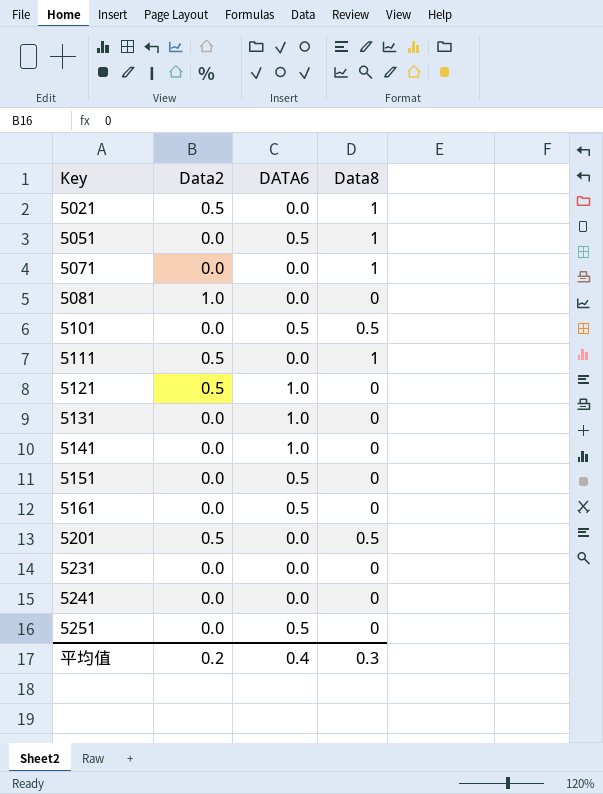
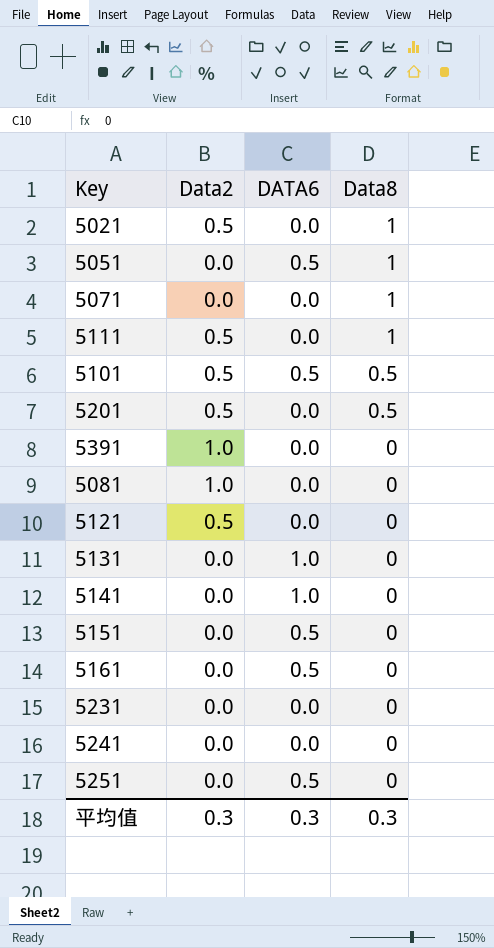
row order: Key ascending -> Data8 descending
5101 | Data2: 0.0 -> 0.5
row 5391: none -> 1.0 | 0.0 | 0
5121 | DATA6: 1.0 -> 0.0
平均值 | Data2: 0.2 -> 0.3
平均值 | DATA6: 0.4 -> 0.3

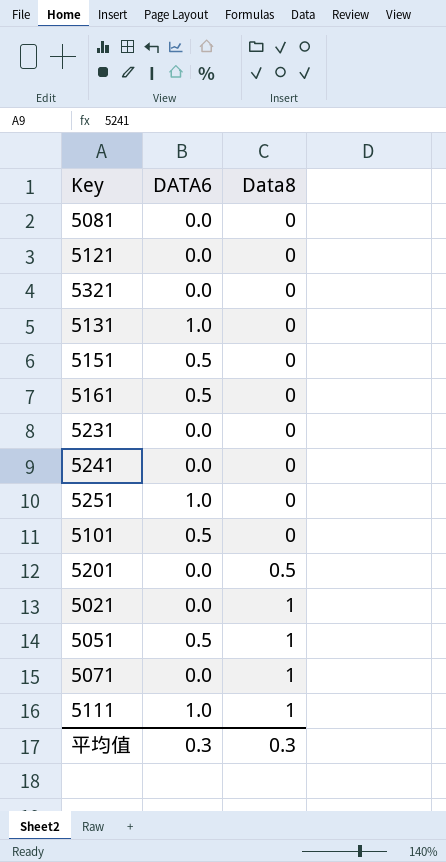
row order: Data8 descending -> Data8 ascending
column Data2 | position: 2 -> none
row 5391: 1.0 | 0.0 | 0 -> none
row 5141: 0.0 | 1.0 | 0 -> none
row 5321: none -> 0.0 | 0
5251 | DATA6: 0.5 -> 1.0
5101 | Data8: 0.5 -> 0
5111 | DATA6: 0.0 -> 1.0

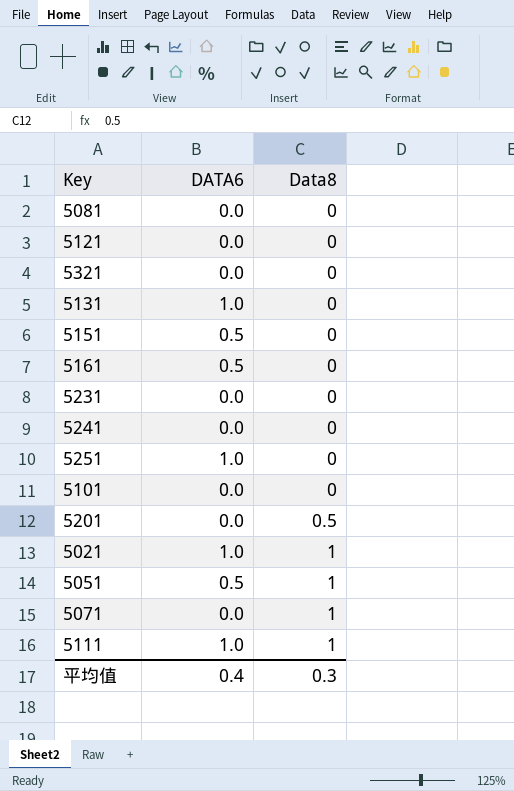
5101 | DATA6: 0.5 -> 0.0
5021 | DATA6: 0.0 -> 1.0
平均值 | DATA6: 0.3 -> 0.4

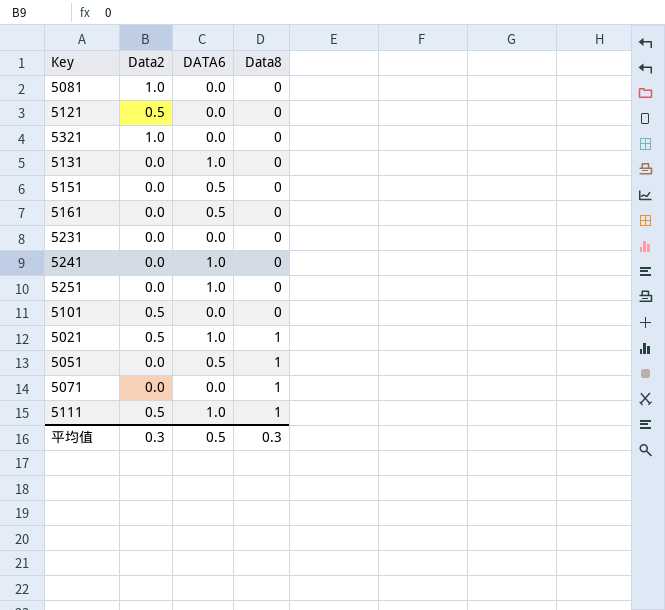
column Data2 | position: none -> 2
row 5201: 0.0 | 0.5 -> none
5241 | DATA6: 0.0 -> 1.0
平均值 | DATA6: 0.4 -> 0.5

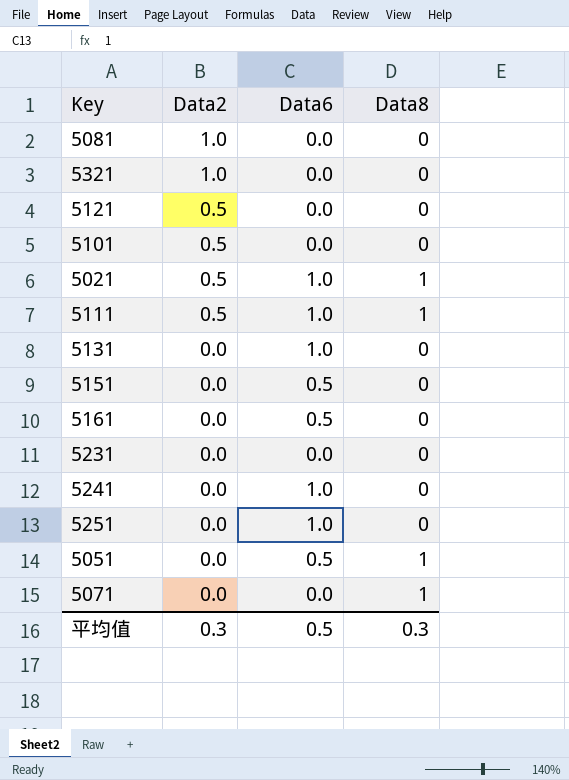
row order: Data8 ascending -> Data2 descending
column name: DATA6 -> Data6

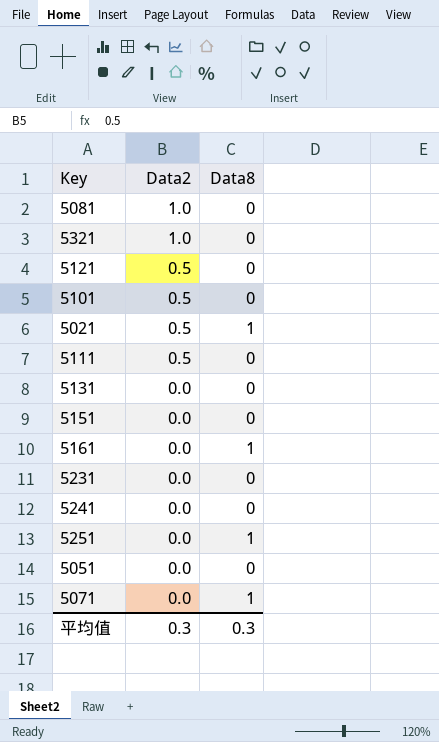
column Data6 | position: 3 -> none
5111 | Data8: 1 -> 0
5161 | Data8: 0 -> 1
5251 | Data8: 0 -> 1
5051 | Data8: 1 -> 0

